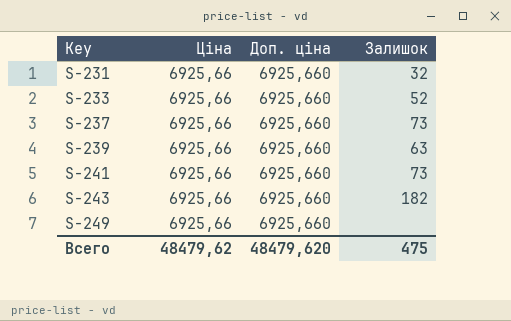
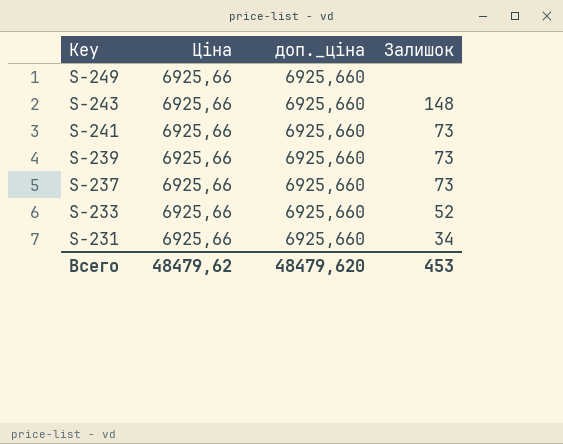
row order: Key ascending -> Key descending
column name: Доп. ціна -> доп._ціна
S-243 | Залишок: 182 -> 148
S-239 | Залишок: 63 -> 73
S-231 | Залишок: 32 -> 34
Всего | Залишок: 475 -> 453

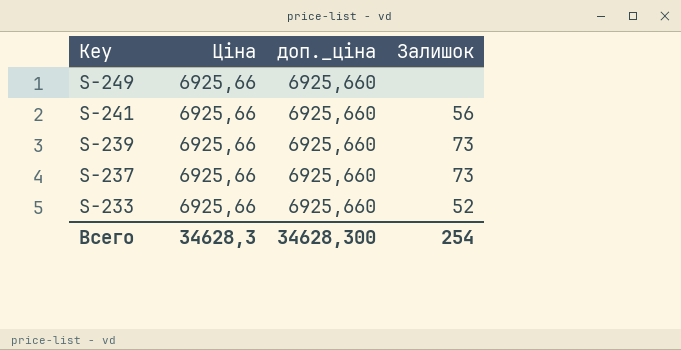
row S-243: 6925,66 | 6925,660 | 148 -> none
row S-231: 6925,66 | 6925,660 | 34 -> none
S-241 | Залишок: 73 -> 56
Всего | Ціна: 48479,62 -> 34628,3
Всего | доп._ціна: 48479,620 -> 34628,300
Всего | Залишок: 453 -> 254

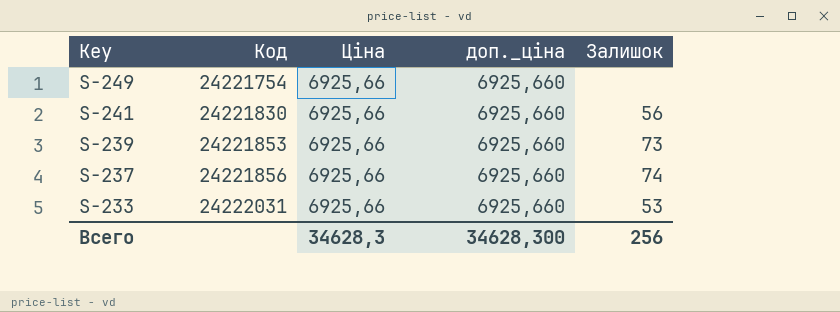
column Код | position: none -> 2
S-237 | Залишок: 73 -> 74
S-233 | Залишок: 52 -> 53
Всего | Залишок: 254 -> 256

